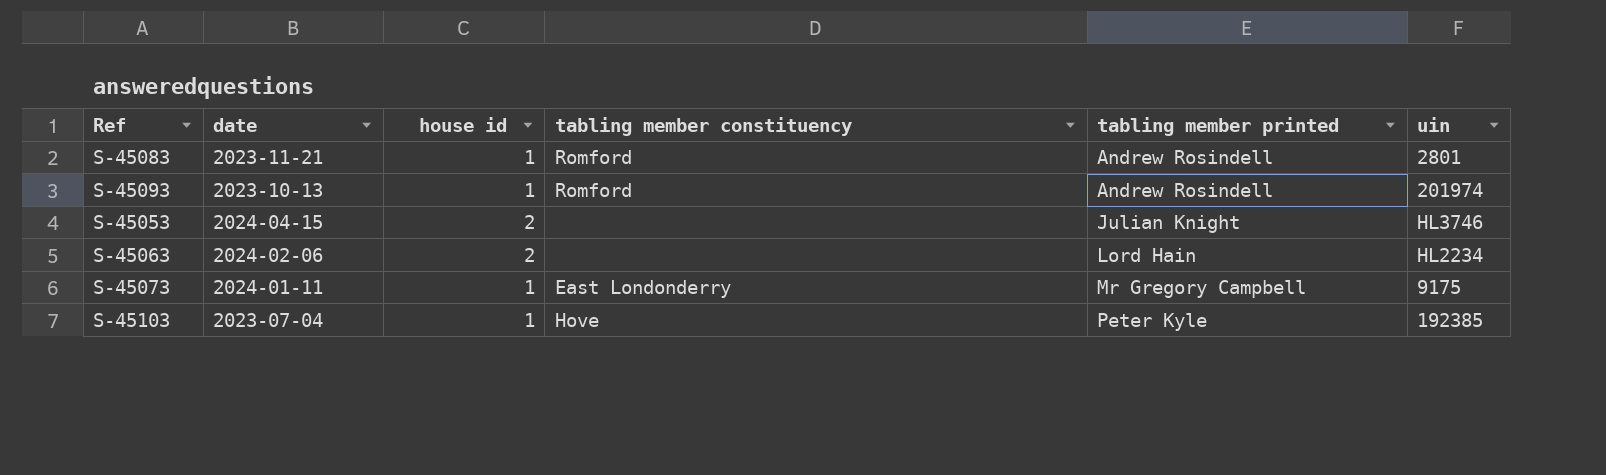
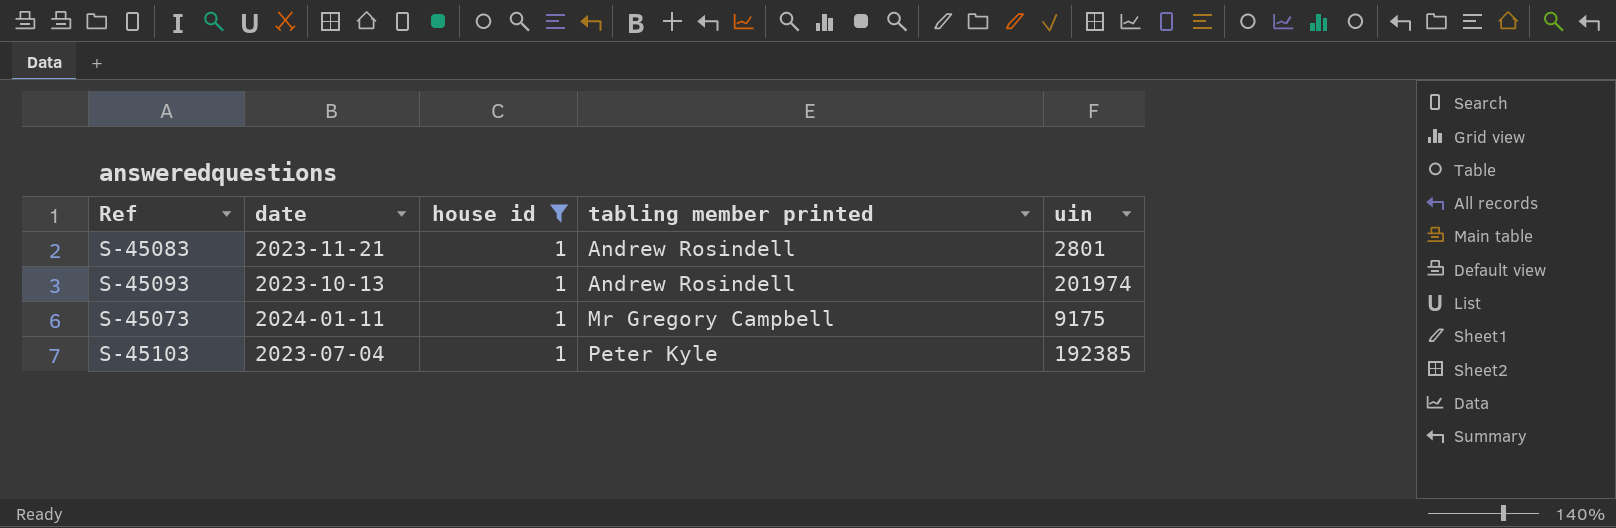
filter: none -> house id = 1
column tabling member constituency | position: 4 -> none

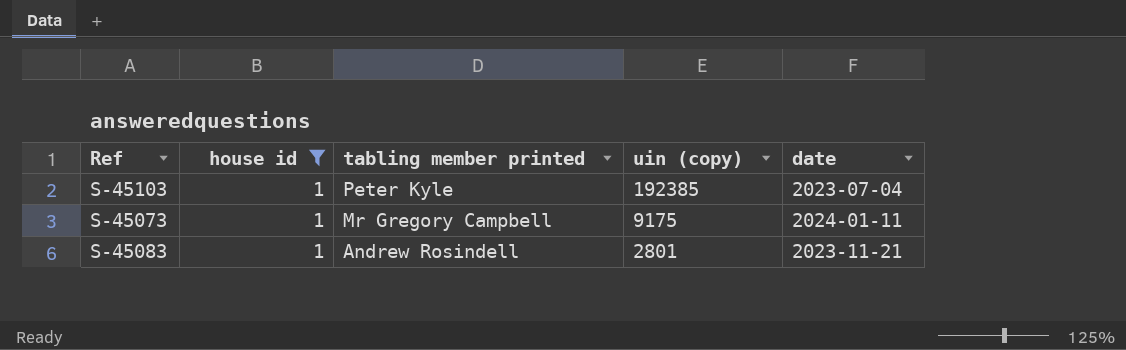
row order: tabling member printed ascending -> tabling member printed descending
column name: uin -> uin (copy)
column date | position: 2 -> 5
row S-45093: 2023-10-13 | 1 | Andrew Rosindell | 201974 -> none

